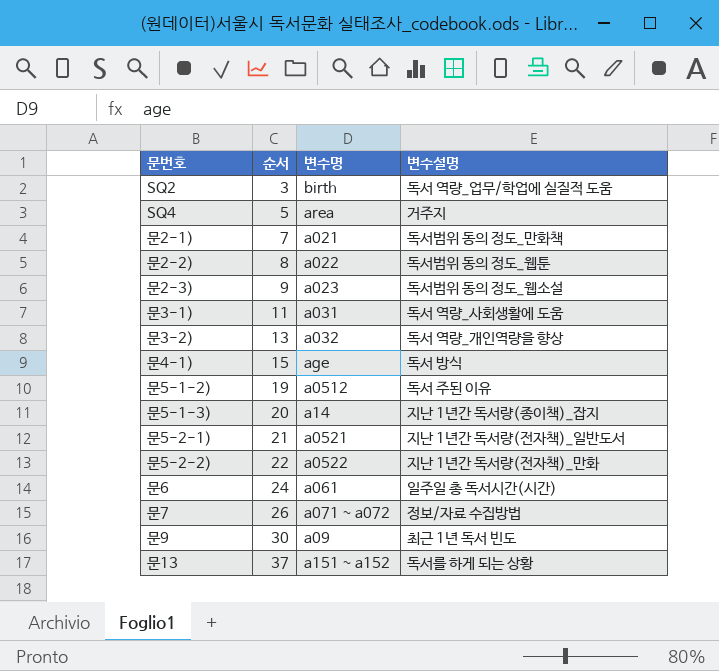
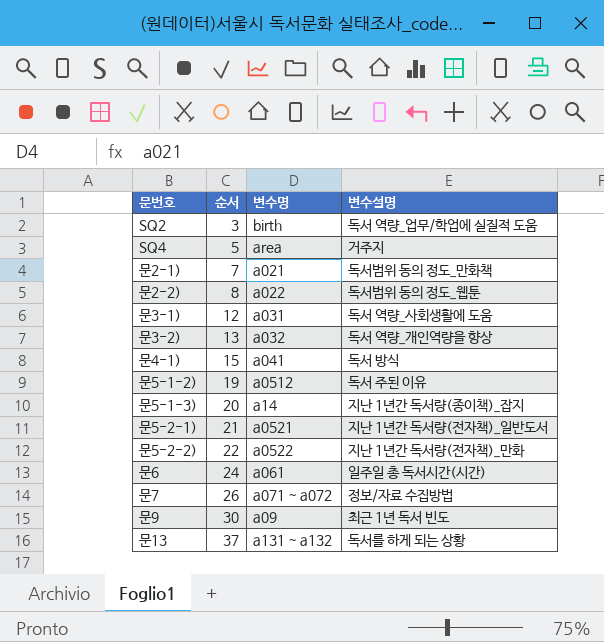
row 문2-3): 9 | a023 | 독서범위 동의 정도_웹소설 -> none
문3-1) | 순서: 11 -> 12
문4-1) | 변수명: age -> a041
문13 | 변수명: a151 ~ a152 -> a131 ~ a132

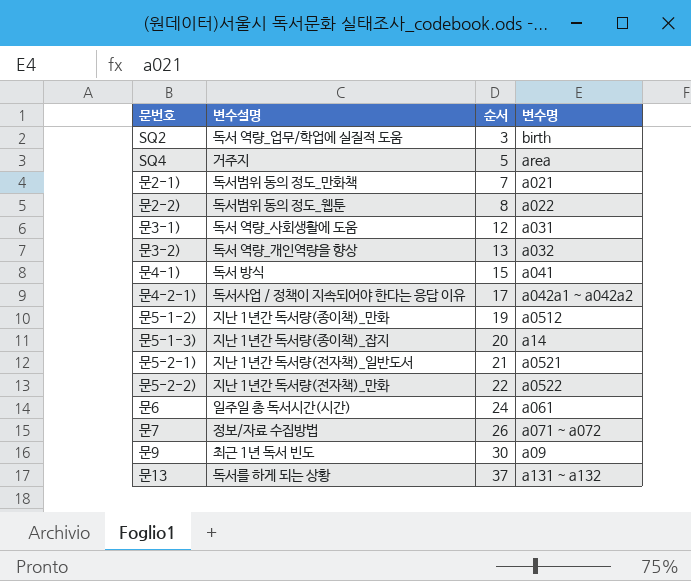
column 변수설명 | position: 4 -> 2
row 문4-2-1): none -> 독서사업 / 정책이 지속되어야 한다는 응답 이유 | 17 | a042a1 ~ a042a2
문5-1-2) | 변수설명: 독서 주된 이유 -> 지난 1년간 독서량(종이책)_만화

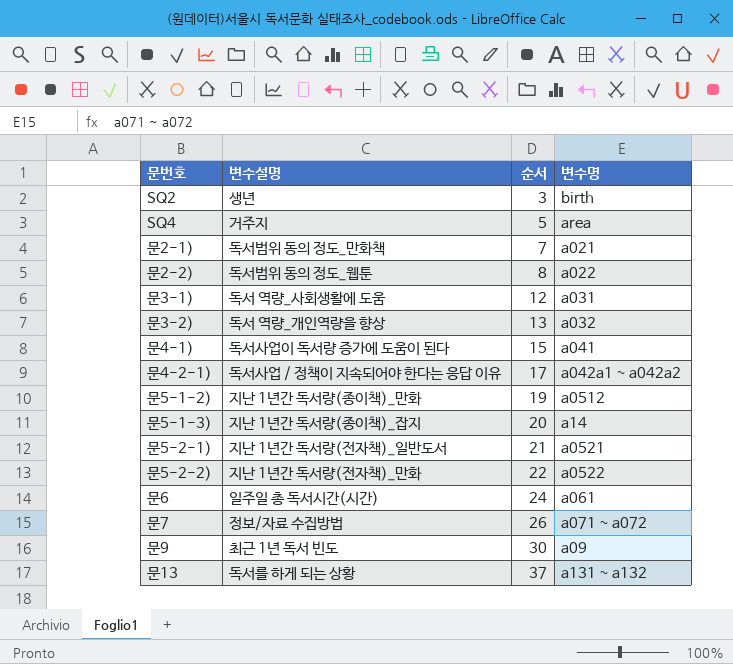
SQ2 | 변수설명: 독서 역량_업무/학업에 실질적 도움 -> 생년
문4-1) | 변수설명: 독서 방식 -> 독서사업이 독서량 증가에 도움이 된다

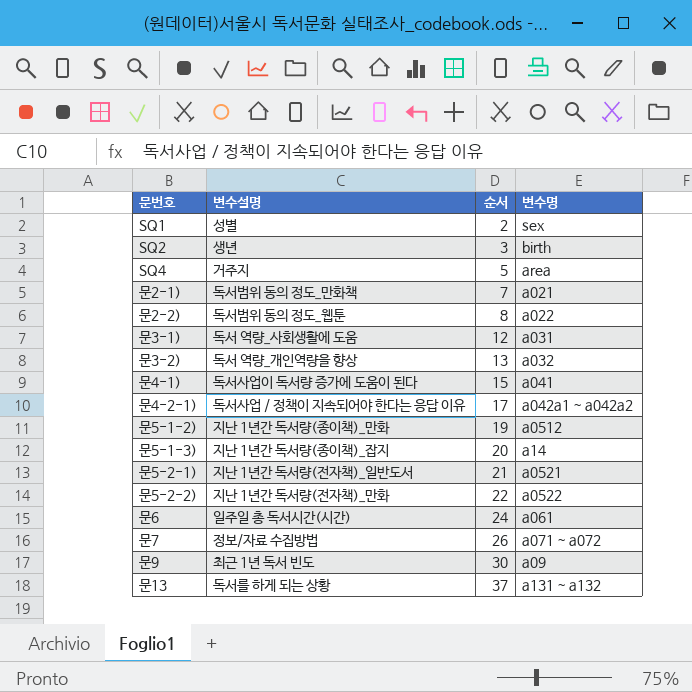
row SQ1: none -> 성별 | 2 | sex

